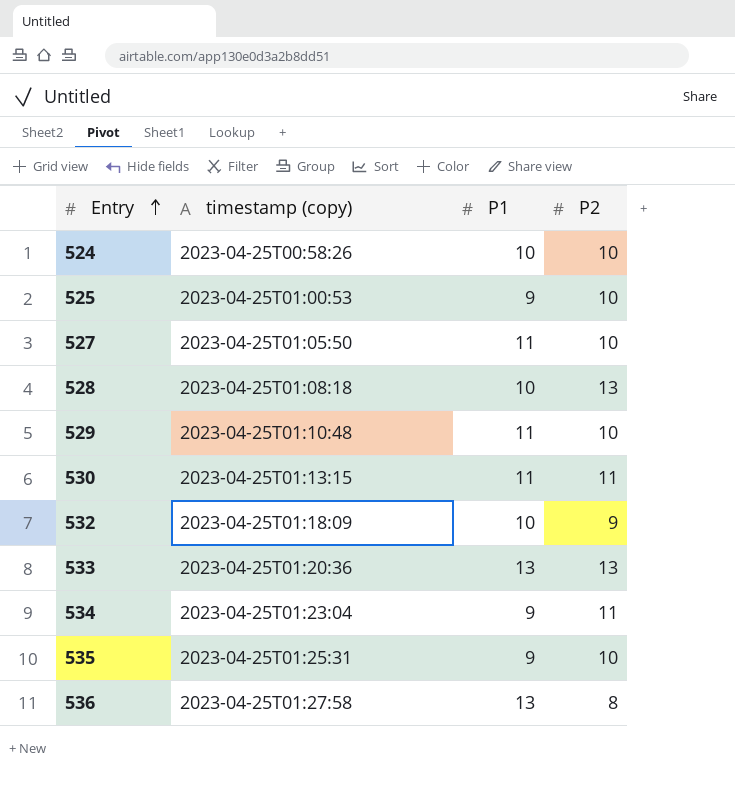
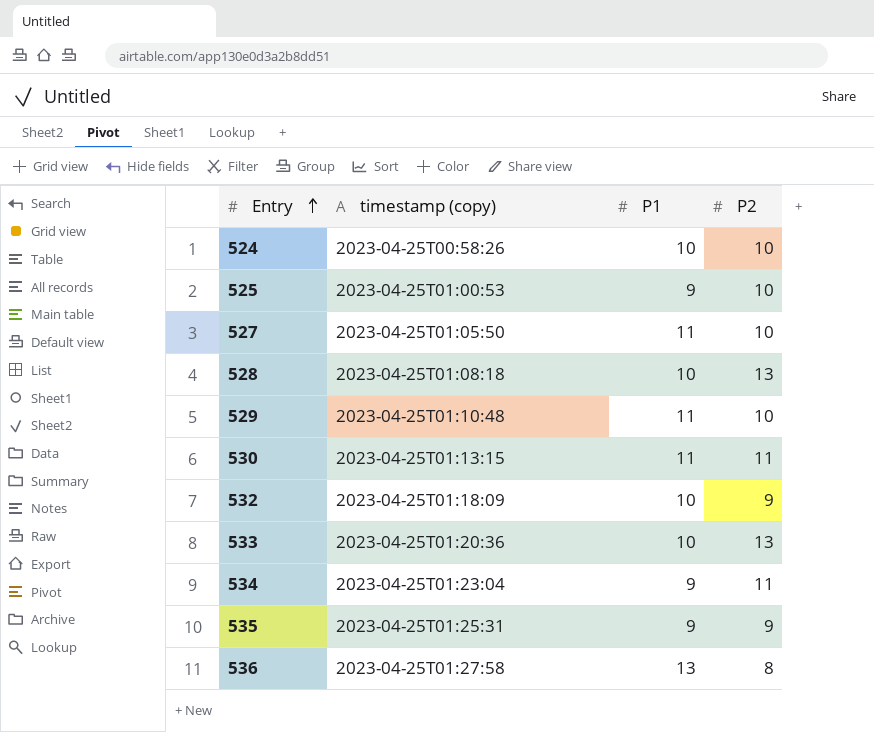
533 | P1: 13 -> 10
535 | P2: 10 -> 9

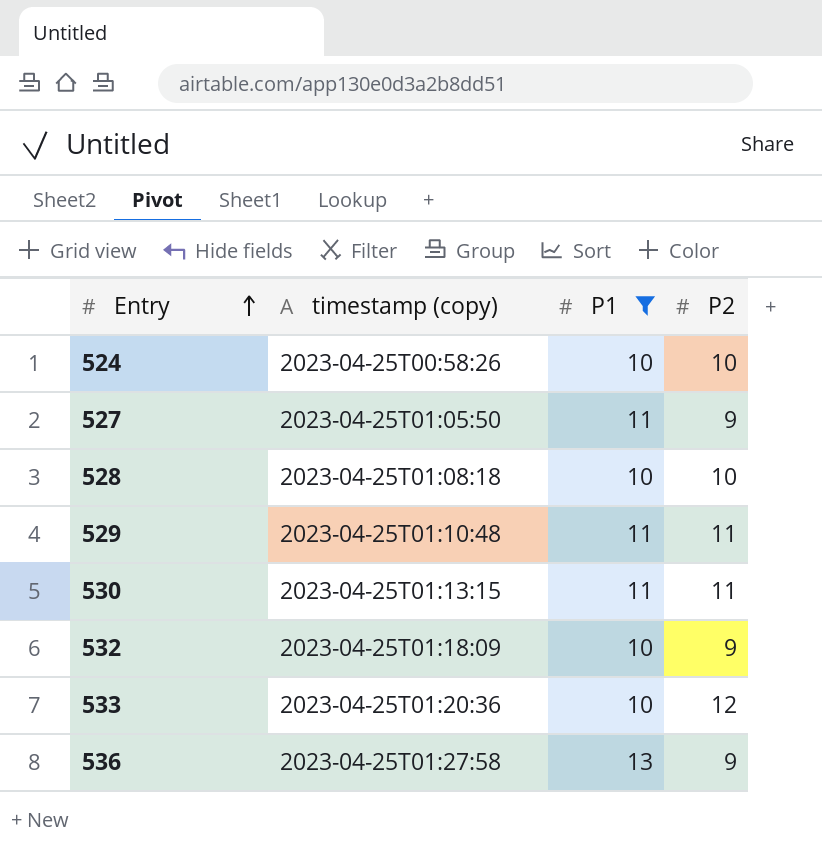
filter: none -> P1 != 9
527 | P2: 10 -> 9
528 | P2: 13 -> 10
529 | P2: 10 -> 11
533 | P2: 13 -> 12
536 | P2: 8 -> 9

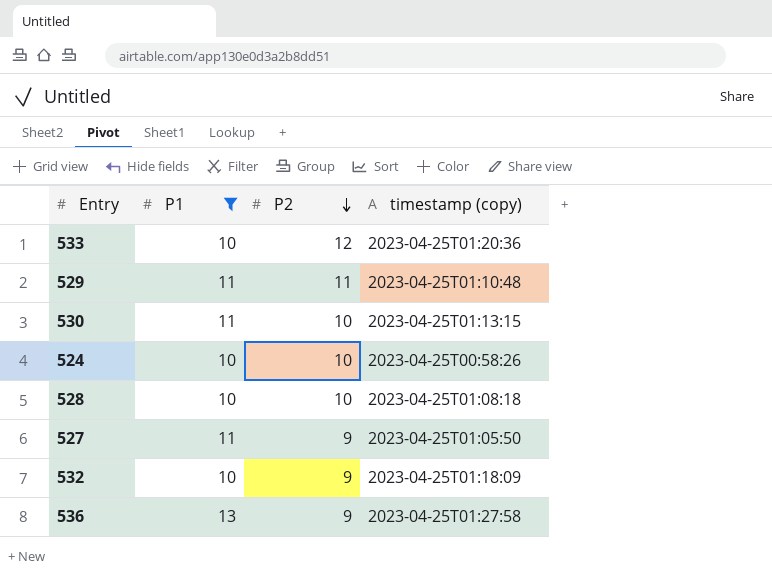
row order: Entry ascending -> P2 descending
column timestamp (copy) | position: 2 -> 4
530 | P2: 11 -> 10

